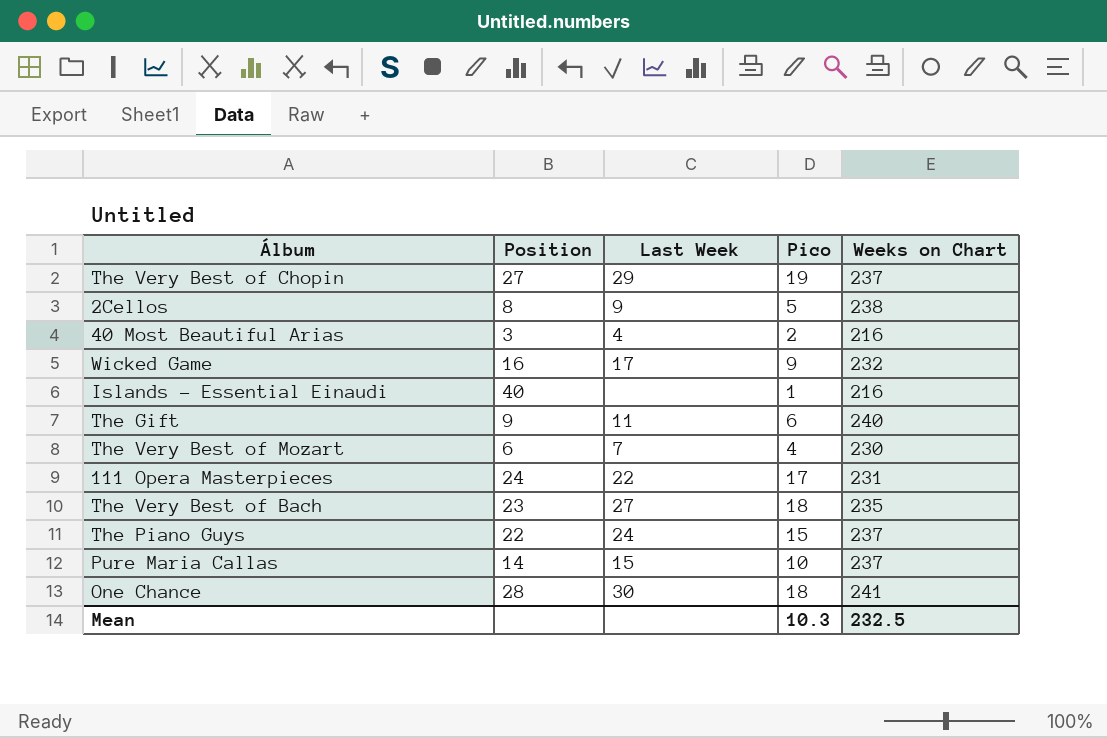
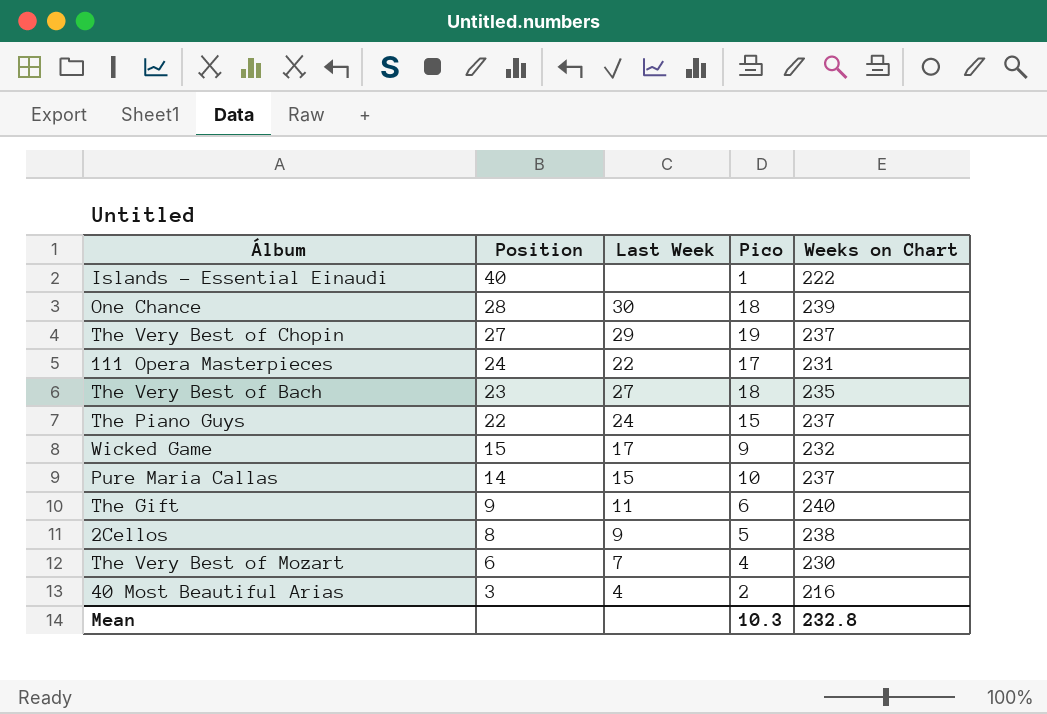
row order: none -> Position descending
Islands - Essential Einaudi | Weeks on Chart: 216 -> 222
One Chance | Weeks on Chart: 241 -> 239
Wicked Game | Position: 16 -> 15
Mean | Weeks on Chart: 232.5 -> 232.8

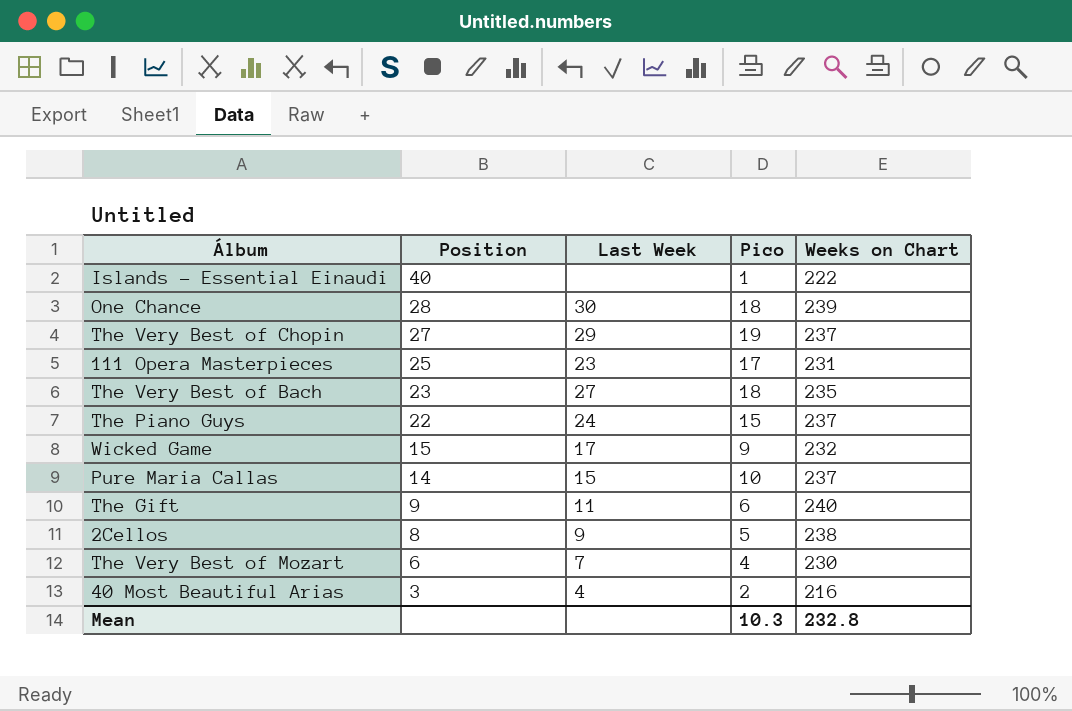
111 Opera Masterpieces | Position: 24 -> 25
111 Opera Masterpieces | Last Week: 22 -> 23

